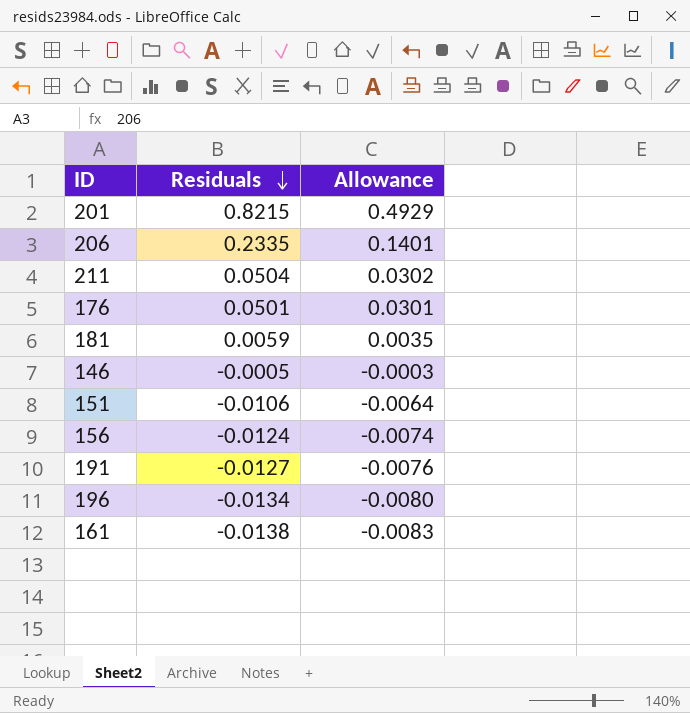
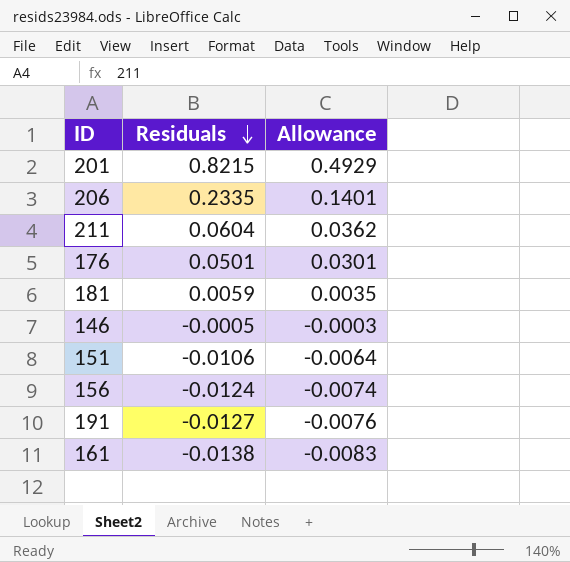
row 196: -0.0134 | -0.0080 -> none
211 | Residuals: 0.0504 -> 0.0604
211 | Allowance: 0.0302 -> 0.0362

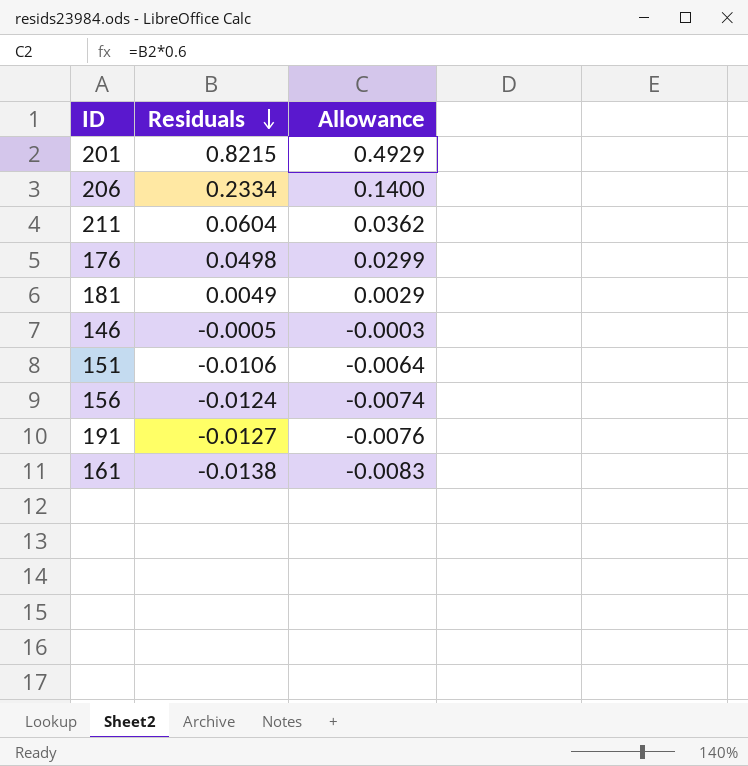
206 | Residuals: 0.2335 -> 0.2334
206 | Allowance: 0.1401 -> 0.1400
176 | Residuals: 0.0501 -> 0.0498
176 | Allowance: 0.0301 -> 0.0299
181 | Residuals: 0.0059 -> 0.0049
181 | Allowance: 0.0035 -> 0.0029

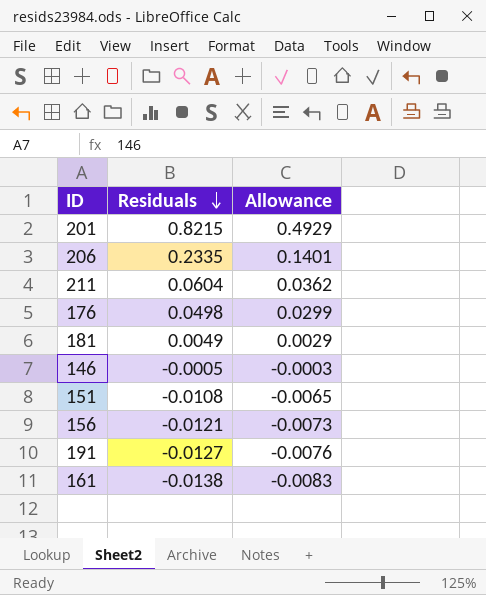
206 | Residuals: 0.2334 -> 0.2335
206 | Allowance: 0.1400 -> 0.1401
151 | Residuals: -0.0106 -> -0.0108
151 | Allowance: -0.0064 -> -0.0065
156 | Residuals: -0.0124 -> -0.0121
156 | Allowance: -0.0074 -> -0.0073

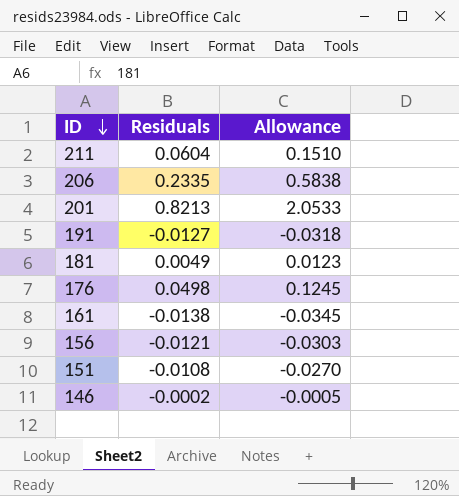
row order: Residuals descending -> ID descending
column Allowance | formula: [Residuals] * 0.6 -> [Residuals] * 2.5
201 | Residuals: 0.8215 -> 0.8213
146 | Residuals: -0.0005 -> -0.0002

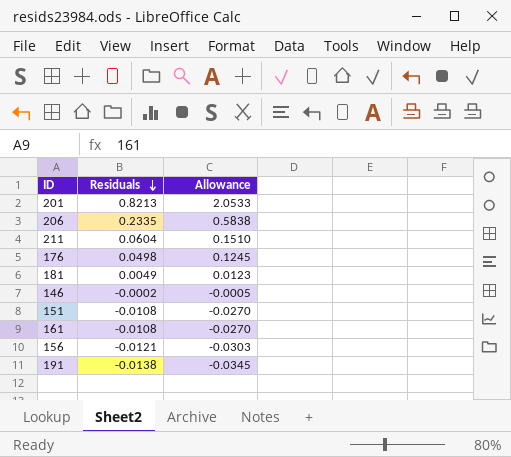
row order: ID descending -> Residuals descending
161 | Residuals: -0.0138 -> -0.0108
161 | Allowance: -0.0345 -> -0.0270
191 | Residuals: -0.0127 -> -0.0138
191 | Allowance: -0.0318 -> -0.0345

